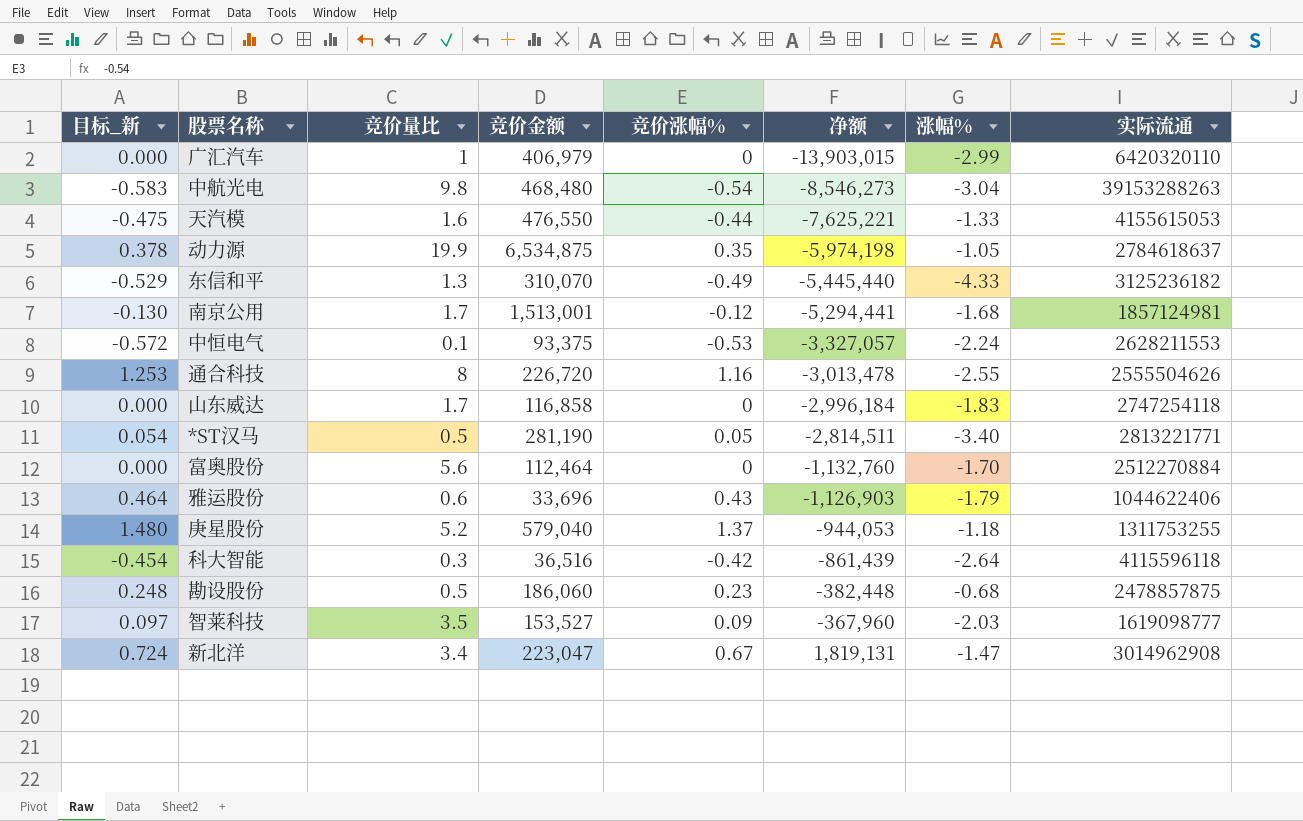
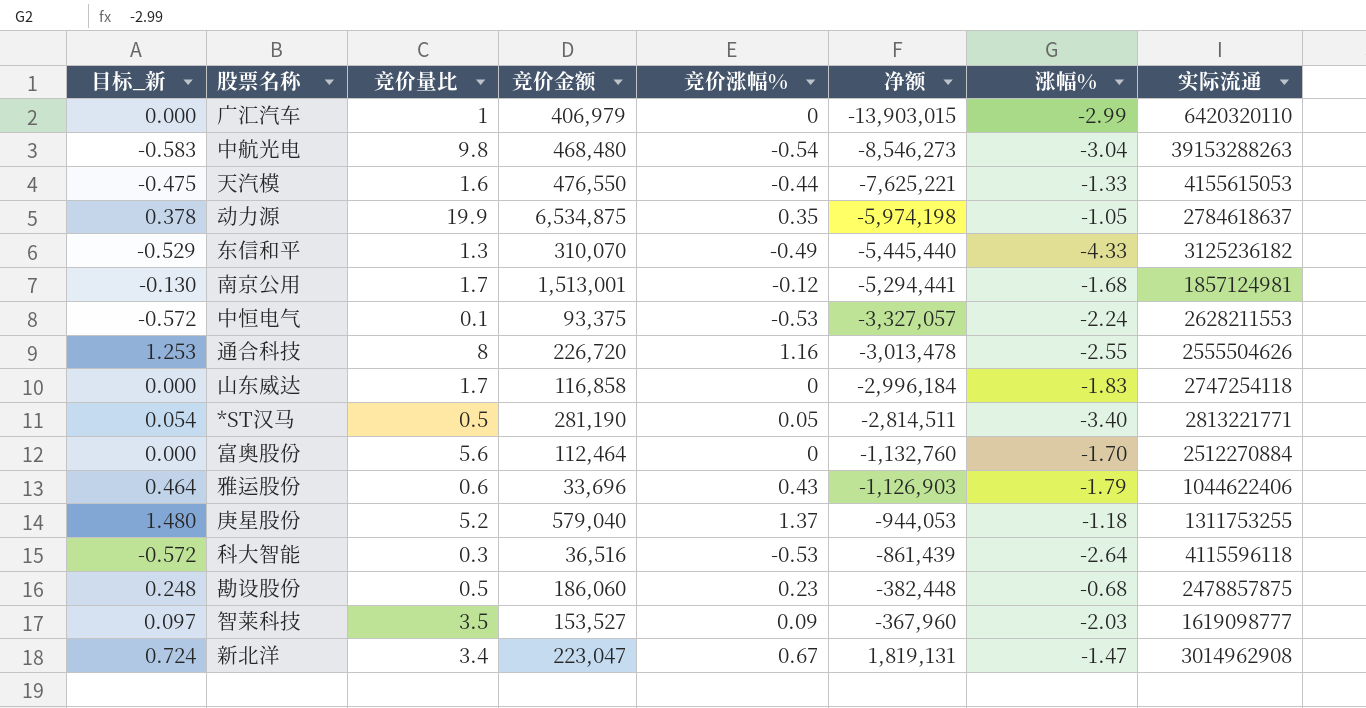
科大智能 | 目标_新: -0.454 -> -0.572
科大智能 | 竞价涨幅%: -0.42 -> -0.53

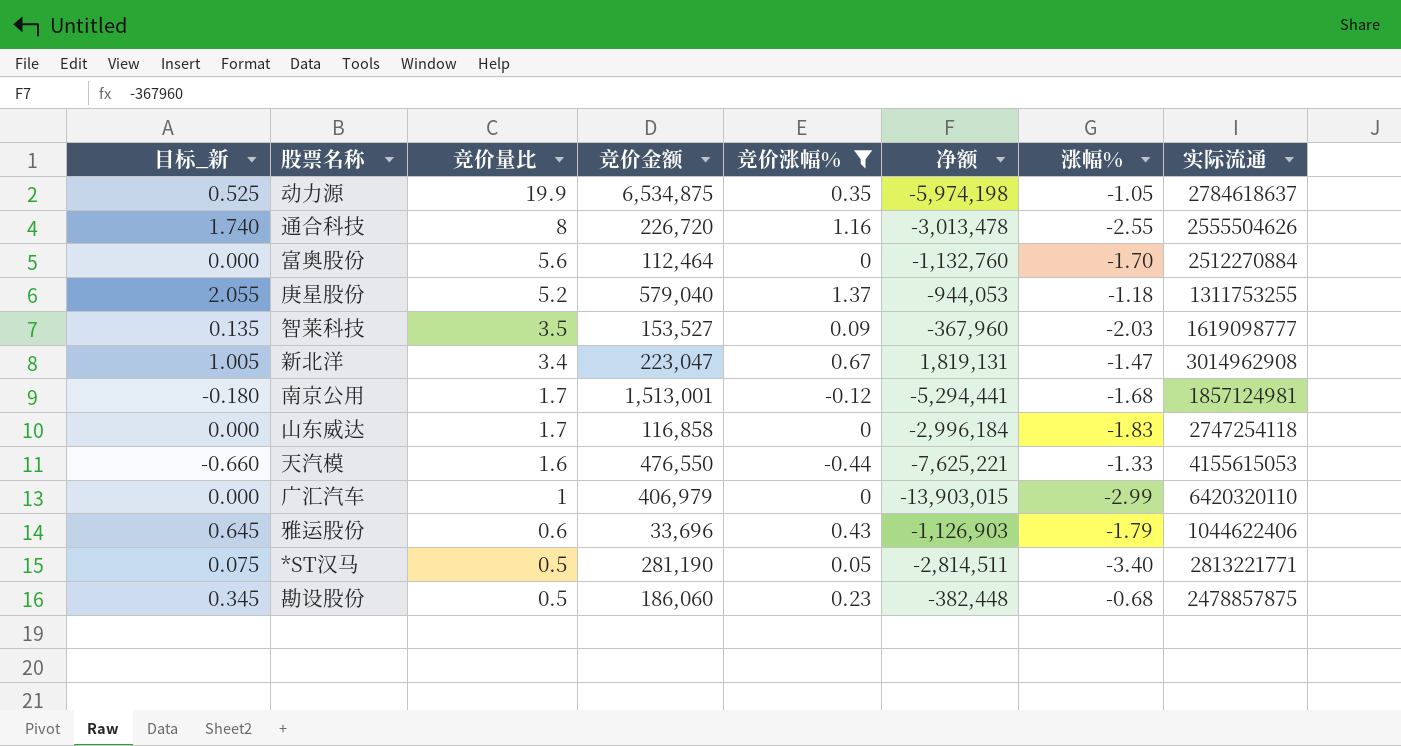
filter: none -> 竞价涨幅% >= -0.44
row order: 净额 ascending -> 竞价量比 descending
column 目标_新 | formula: [竞价涨幅%] * 1.08 -> [竞价涨幅%] * 1.5

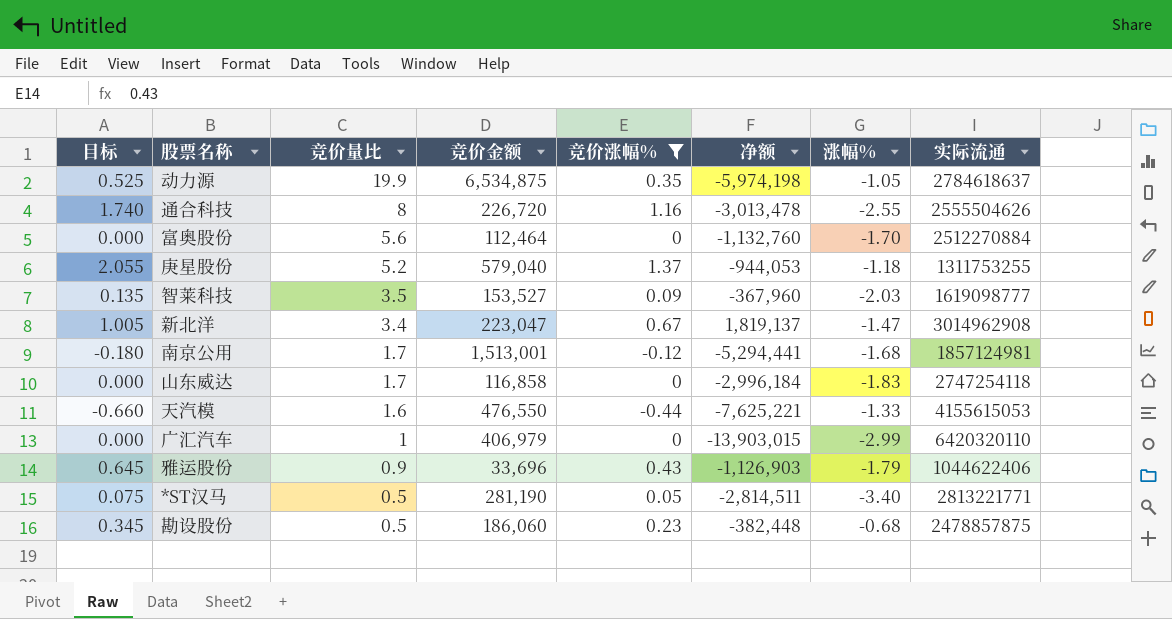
column name: 目标_新 -> 目标
新北洋 | 净额: 1,819,131 -> 1,819,137
雅运股份 | 竞价量比: 0.6 -> 0.9

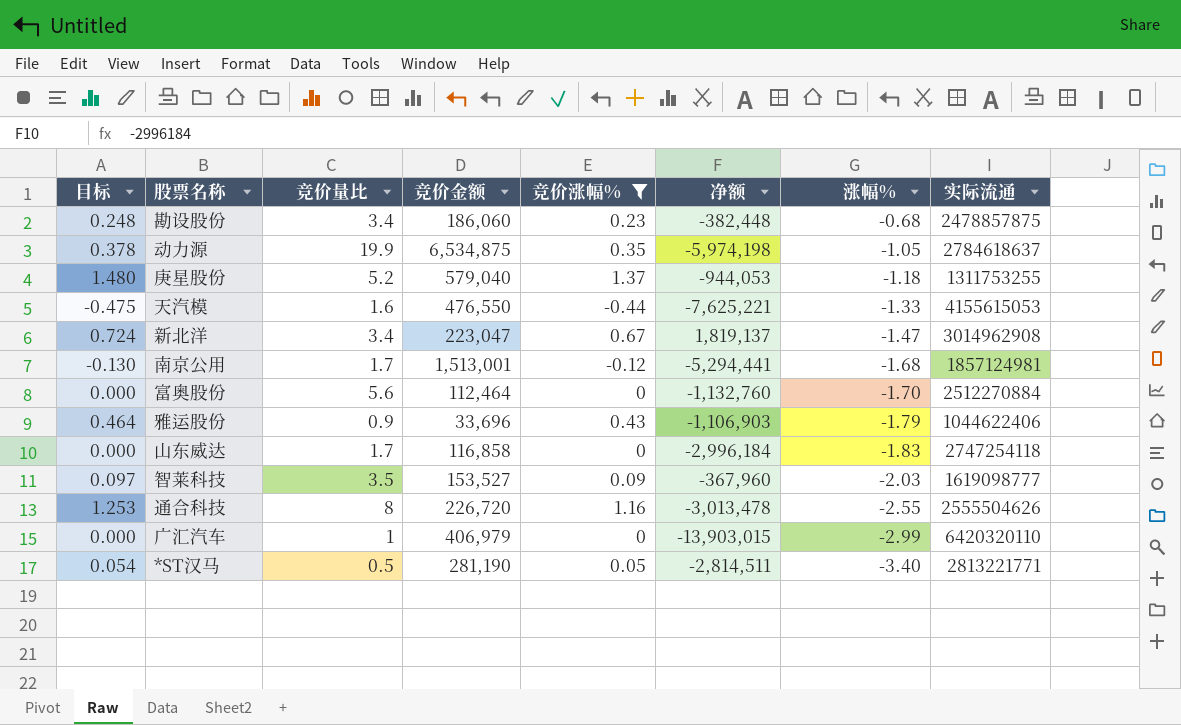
row order: 竞价量比 descending -> 涨幅% descending
column 目标 | formula: [竞价涨幅%] * 1.5 -> [竞价涨幅%] * 1.08
勘设股份 | 竞价量比: 0.5 -> 3.4
雅运股份 | 净额: -1,126,903 -> -1,106,903

